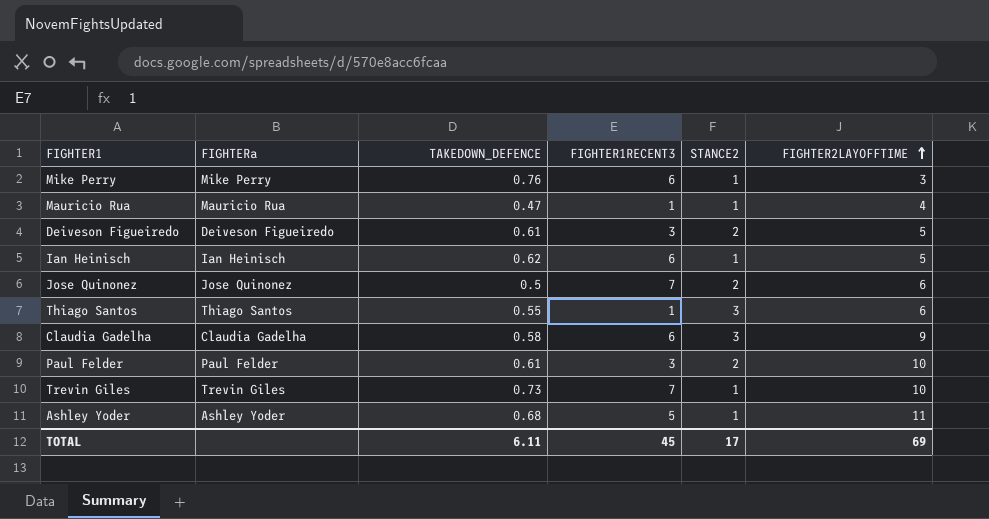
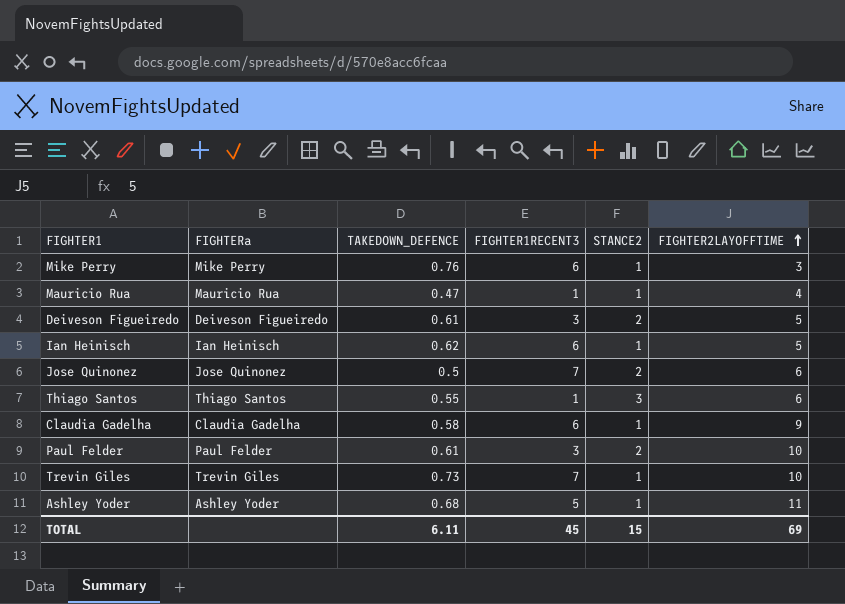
Claudia Gadelha | STANCE2: 3 -> 1
TOTAL | STANCE2: 17 -> 15

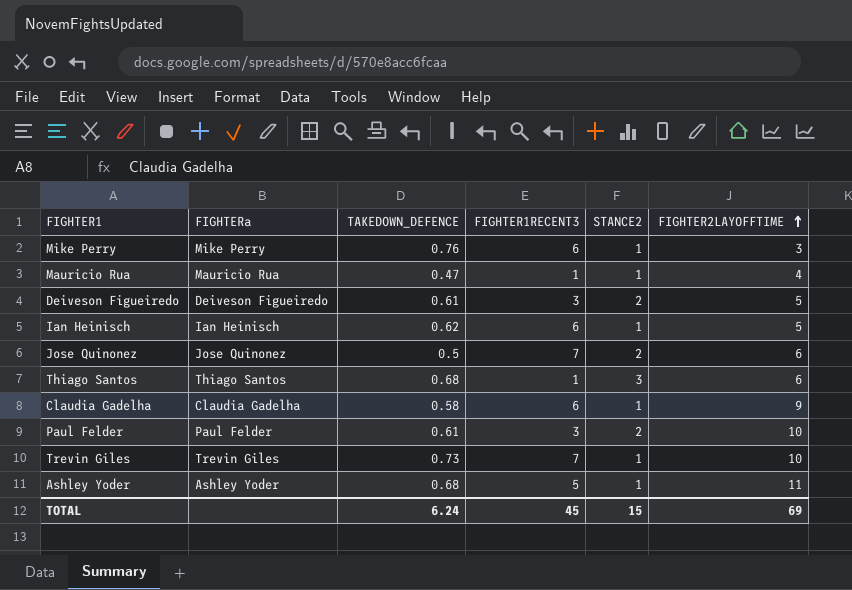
Thiago Santos | TAKEDOWN_DEFENCE: 0.55 -> 0.68
TOTAL | TAKEDOWN_DEFENCE: 6.11 -> 6.24

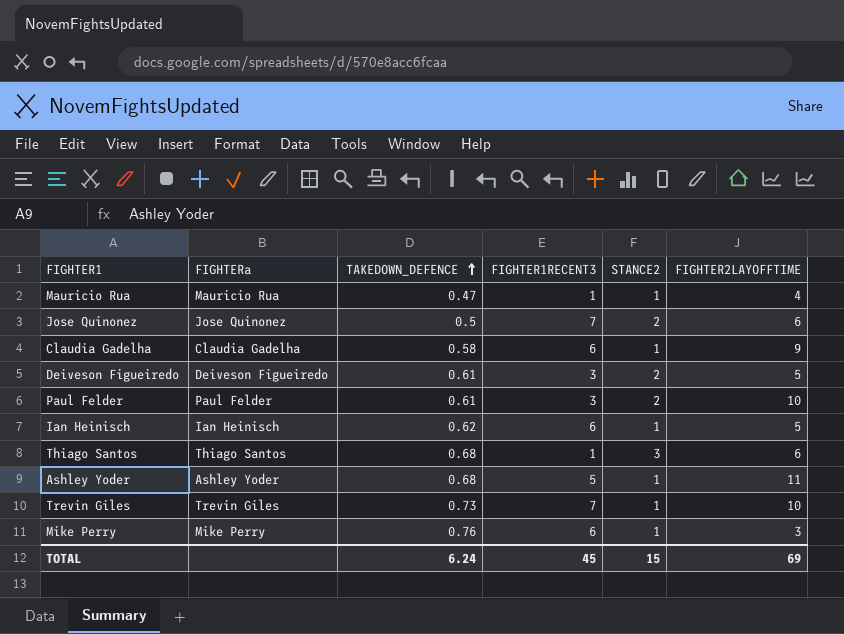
row order: FIGHTER2LAYOFFTIME ascending -> TAKEDOWN_DEFENCE ascending

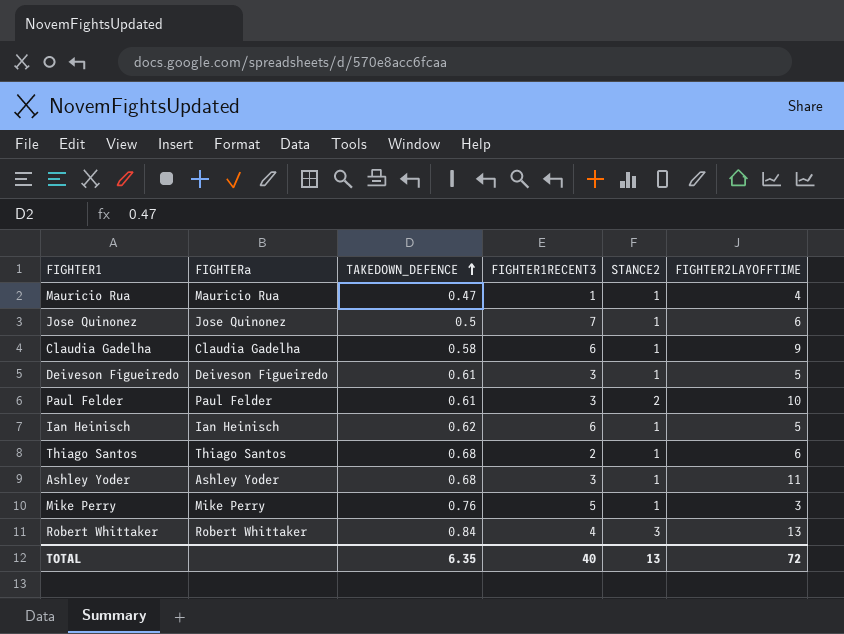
row Trevin Giles: Trevin Giles | 0.73 | 7 | 1 | 10 -> none
Jose Quinonez | STANCE2: 2 -> 1
Deiveson Figueiredo | STANCE2: 2 -> 1
Thiago Santos | FIGHTER1RECENT3: 1 -> 2
Thiago Santos | STANCE2: 3 -> 1
Ashley Yoder | FIGHTER1RECENT3: 5 -> 3
Mike Perry | FIGHTER1RECENT3: 6 -> 5
row Robert Whittaker: none -> Robert Whittaker | 0.84 | 4 | 3 | 13
TOTAL | TAKEDOWN_DEFENCE: 6.24 -> 6.35
TOTAL | FIGHTER1RECENT3: 45 -> 40
TOTAL | STANCE2: 15 -> 13
TOTAL | FIGHTER2LAYOFFTIME: 69 -> 72

